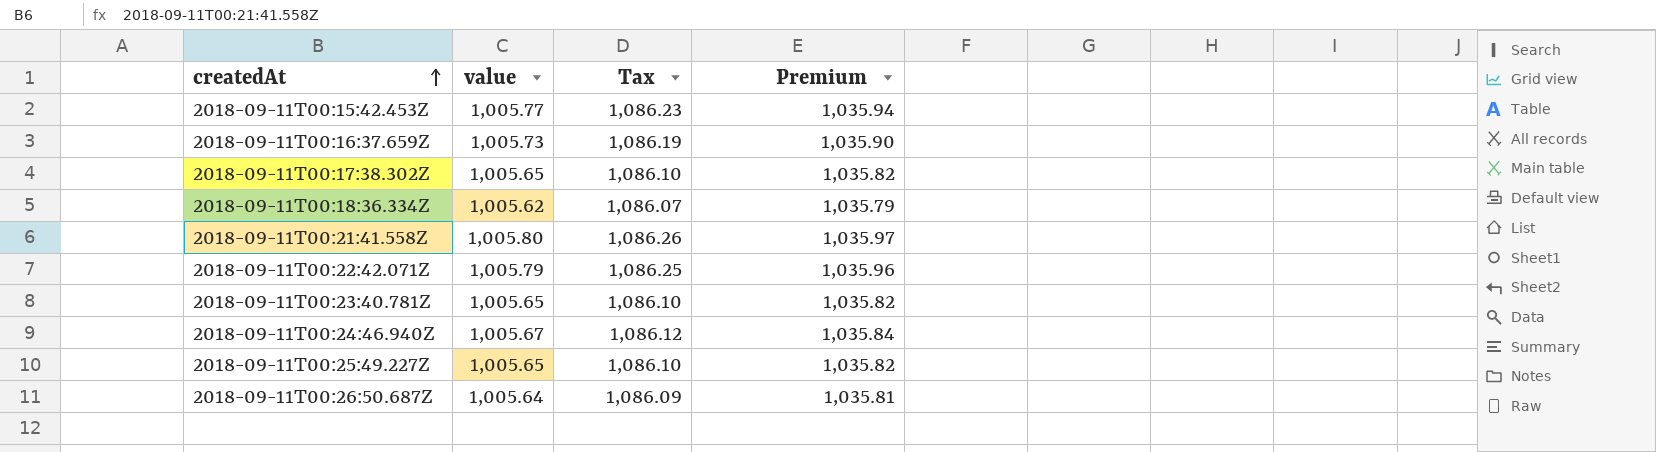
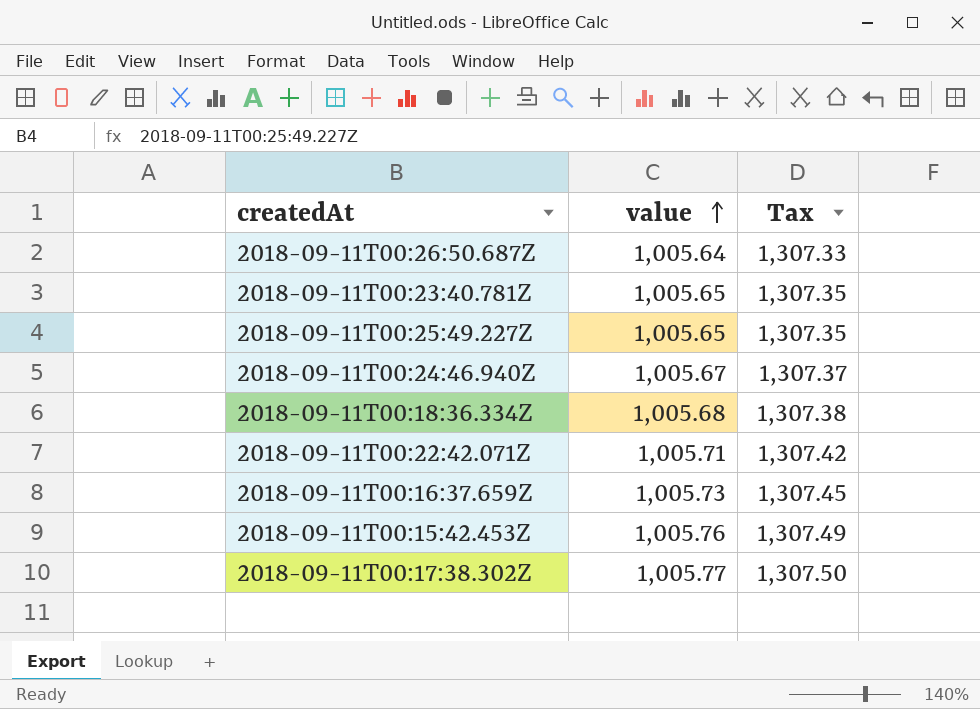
row order: createdAt ascending -> value ascending
column Premium | formula: [value] * 1.03 -> none
column Tax | formula: [value] * 1.08 -> [value] * 1.3
row 2018-09-11T00:21:41.558Z: 1,005.80 | 1,086.26 | 1,035.97 -> none
2018-09-11T00:18:36.334Z | value: 1,005.62 -> 1,005.68
2018-09-11T00:22:42.071Z | value: 1,005.79 -> 1,005.71
2018-09-11T00:15:42.453Z | value: 1,005.77 -> 1,005.76
2018-09-11T00:17:38.302Z | value: 1,005.65 -> 1,005.77

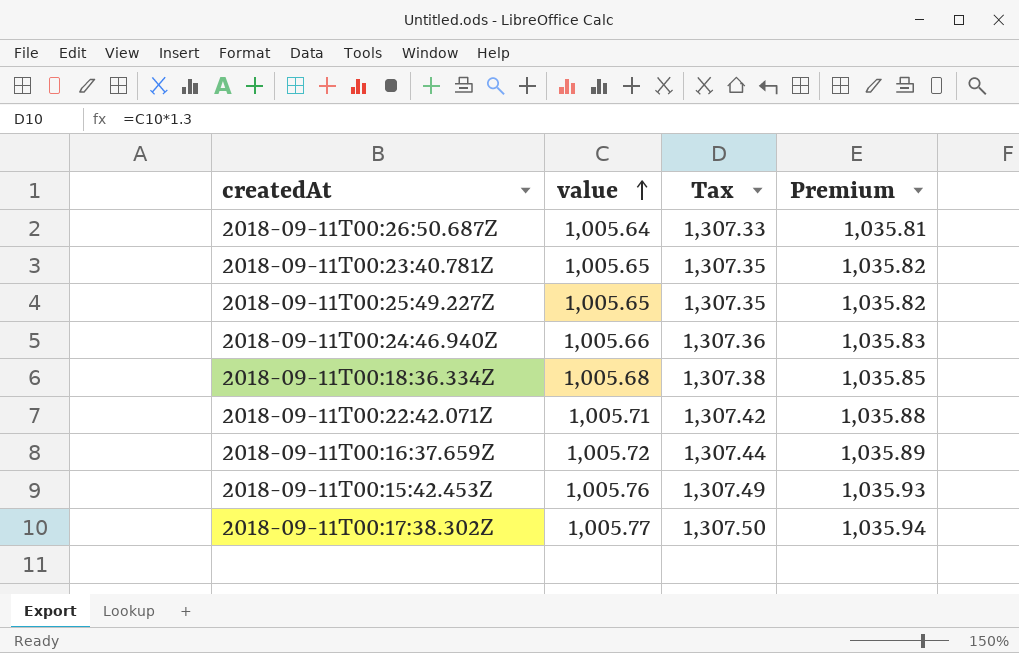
column Premium | formula: none -> [value] * 1.03
2018-09-11T00:24:46.940Z | value: 1,005.67 -> 1,005.66
2018-09-11T00:24:46.940Z | Tax: 1,307.37 -> 1,307.36
2018-09-11T00:16:37.659Z | value: 1,005.73 -> 1,005.72
2018-09-11T00:16:37.659Z | Tax: 1,307.45 -> 1,307.44

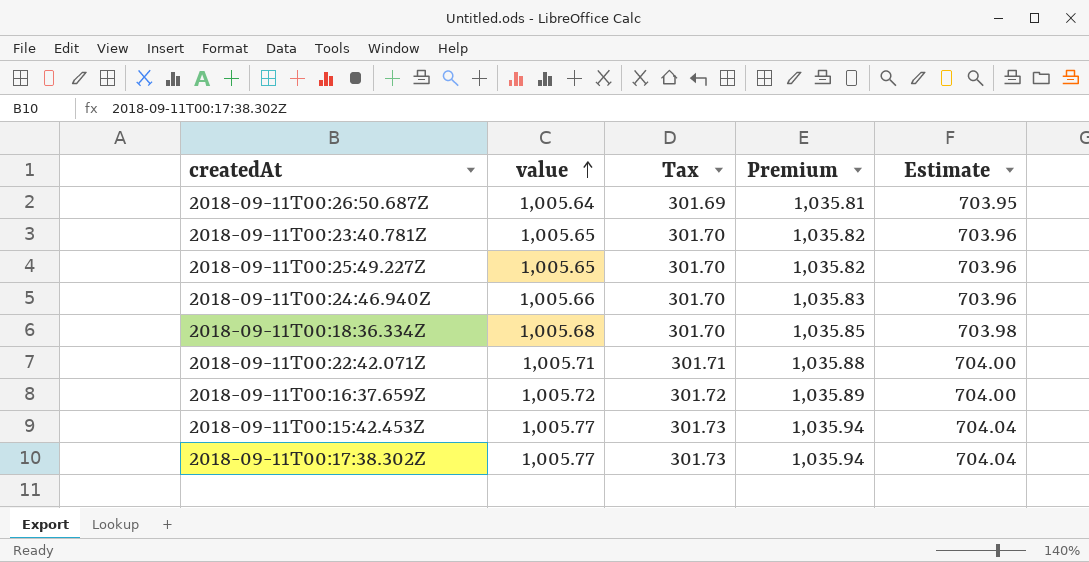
column Tax | formula: [value] * 1.3 -> [value] * 0.3
column Estimate | formula: none -> [value] * 0.7
2018-09-11T00:15:42.453Z | value: 1,005.76 -> 1,005.77
2018-09-11T00:15:42.453Z | Premium: 1,035.93 -> 1,035.94

